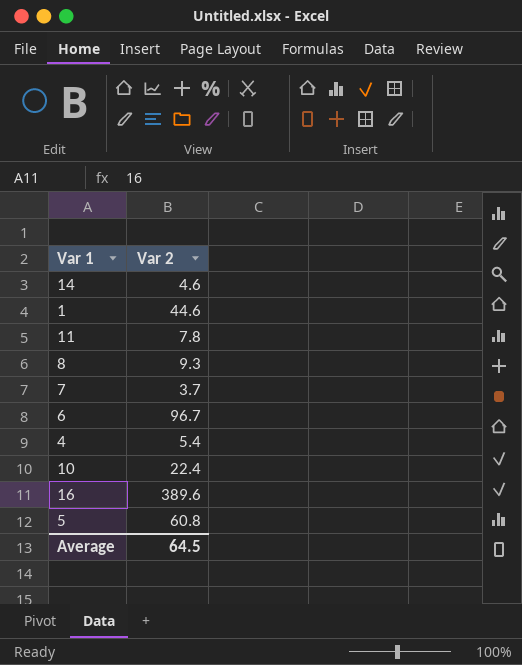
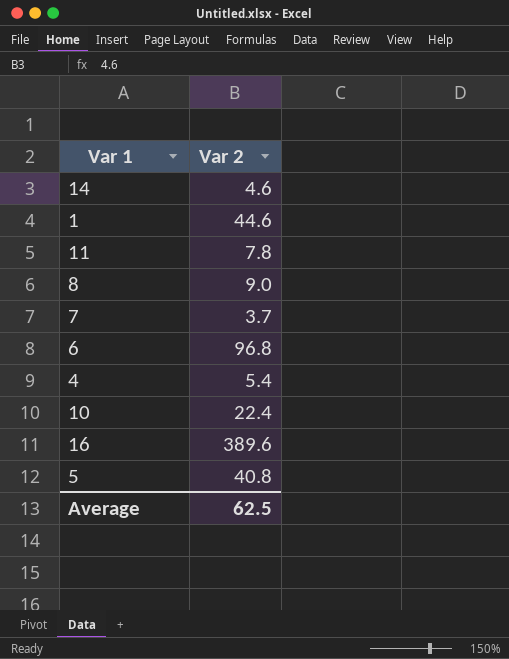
8 | Var 2: 9.3 -> 9.0
6 | Var 2: 96.7 -> 96.8
5 | Var 2: 60.8 -> 40.8
Average | Var 2: 64.5 -> 62.5

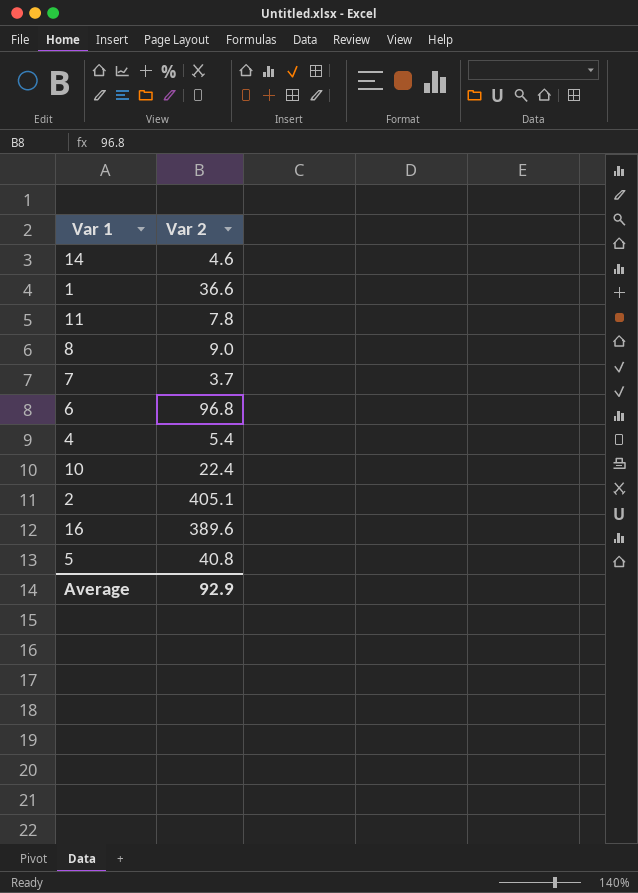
1 | Var 2: 44.6 -> 36.6
row 2: none -> 405.1
Average | Var 2: 62.5 -> 92.9

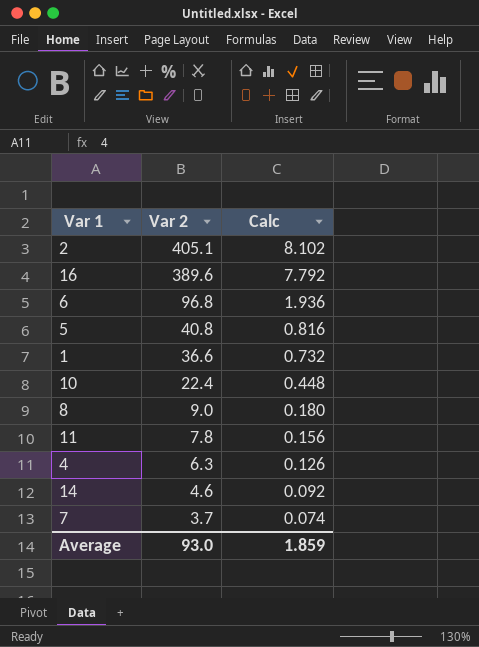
row order: none -> Var 2 descending
column Calc | formula: none -> [Var 2] * 0.02
4 | Var 2: 5.4 -> 6.3
Average | Var 2: 92.9 -> 93.0

